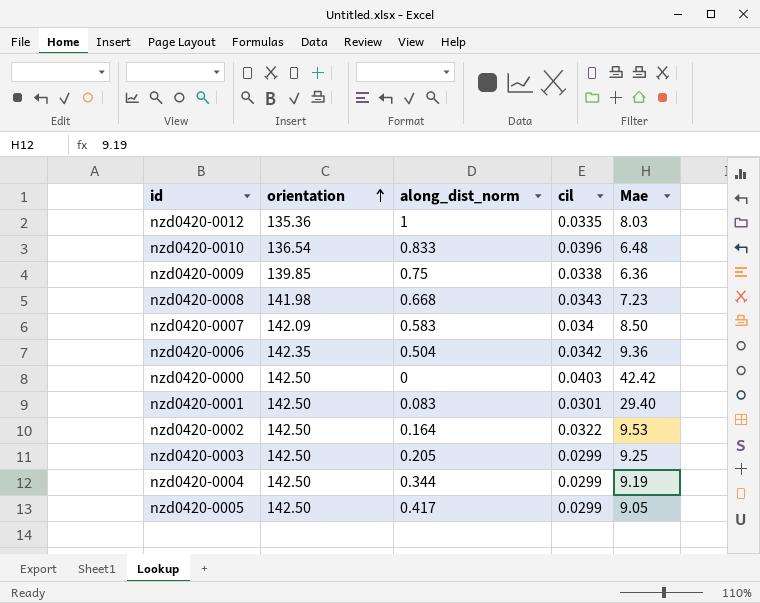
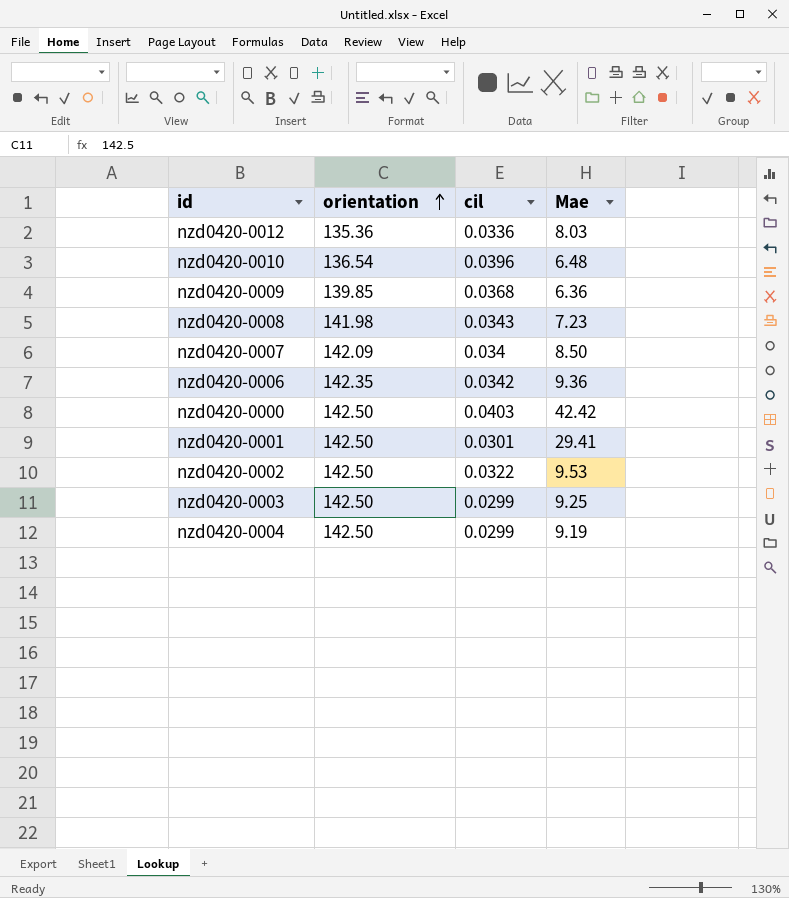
column along_dist_norm | position: 3 -> none
row nzd0420-0005: 142.50 | 0.417 | 0.0299 | 9.05 -> none
nzd0420-0012 | cil: 0.0335 -> 0.0336
nzd0420-0009 | cil: 0.0338 -> 0.0368
nzd0420-0001 | Mae: 29.40 -> 29.41

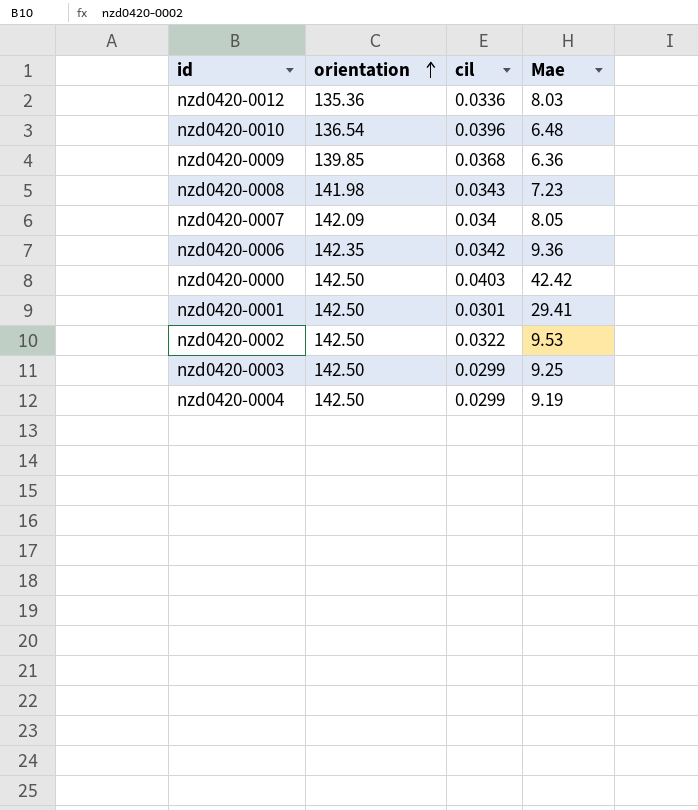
nzd0420-0007 | Mae: 8.50 -> 8.05

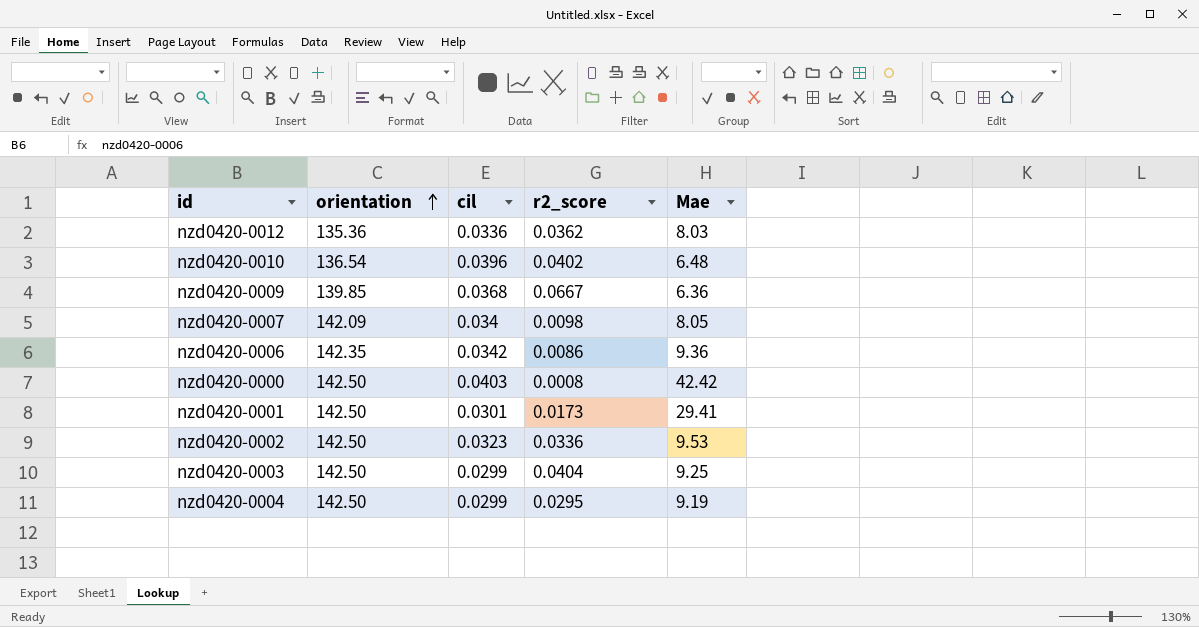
column r2_score | position: none -> 4
row nzd0420-0008: 141.98 | 0.0343 | 7.23 -> none
nzd0420-0002 | cil: 0.0322 -> 0.0323

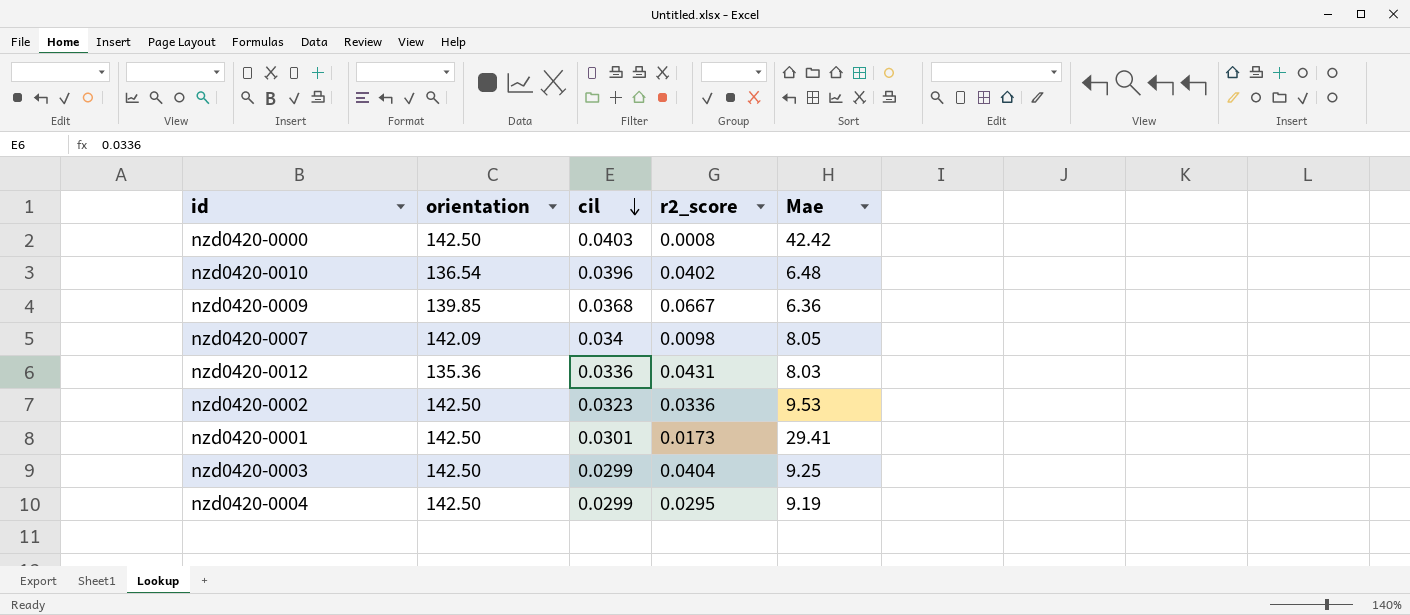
row order: orientation ascending -> cil descending
row nzd0420-0006: 142.35 | 0.0342 | 0.0086 | 9.36 -> none
nzd0420-0012 | r2_score: 0.0362 -> 0.0431

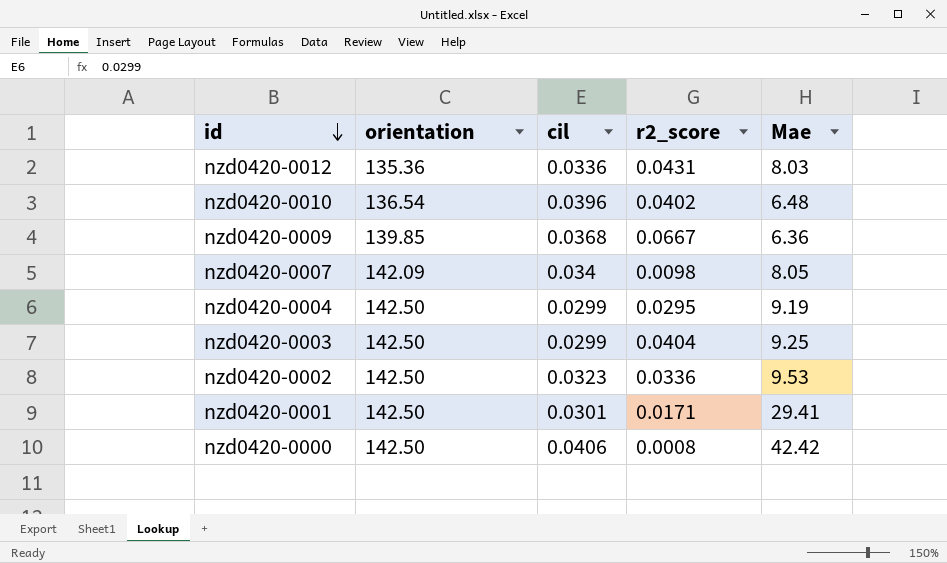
row order: cil descending -> id descending
nzd0420-0001 | r2_score: 0.0173 -> 0.0171
nzd0420-0000 | cil: 0.0403 -> 0.0406

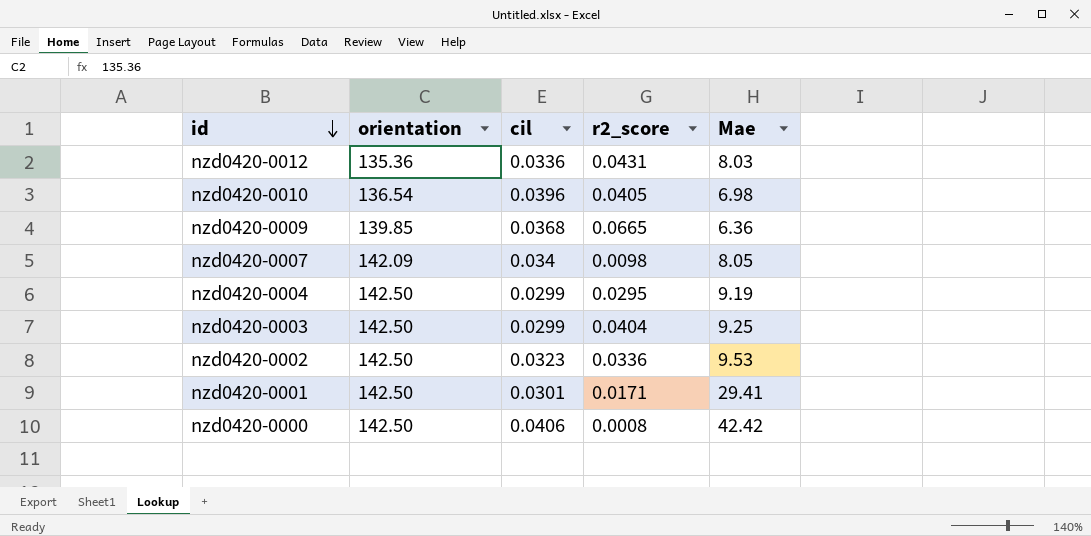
nzd0420-0010 | r2_score: 0.0402 -> 0.0405
nzd0420-0010 | Mae: 6.48 -> 6.98
nzd0420-0009 | r2_score: 0.0667 -> 0.0665

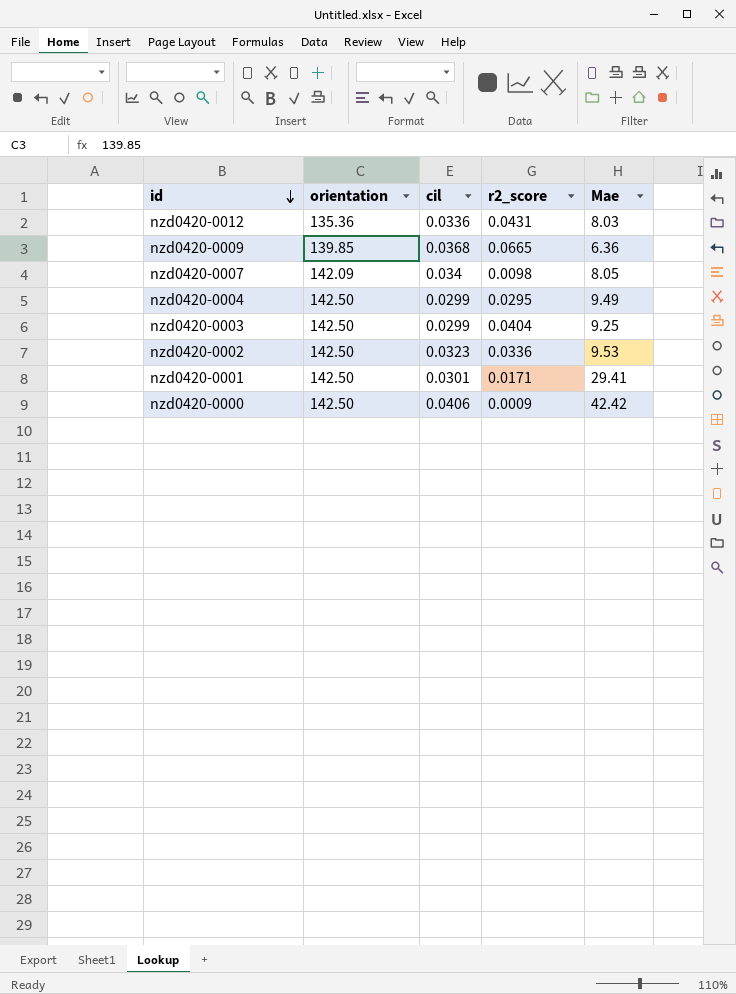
row nzd0420-0010: 136.54 | 0.0396 | 0.0405 | 6.98 -> none
nzd0420-0004 | Mae: 9.19 -> 9.49
nzd0420-0000 | r2_score: 0.0008 -> 0.0009

